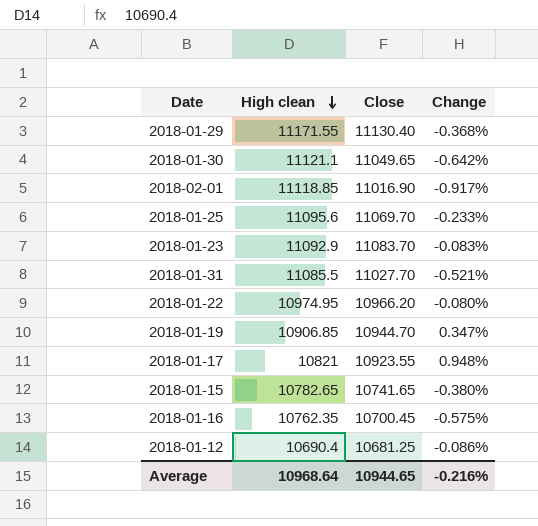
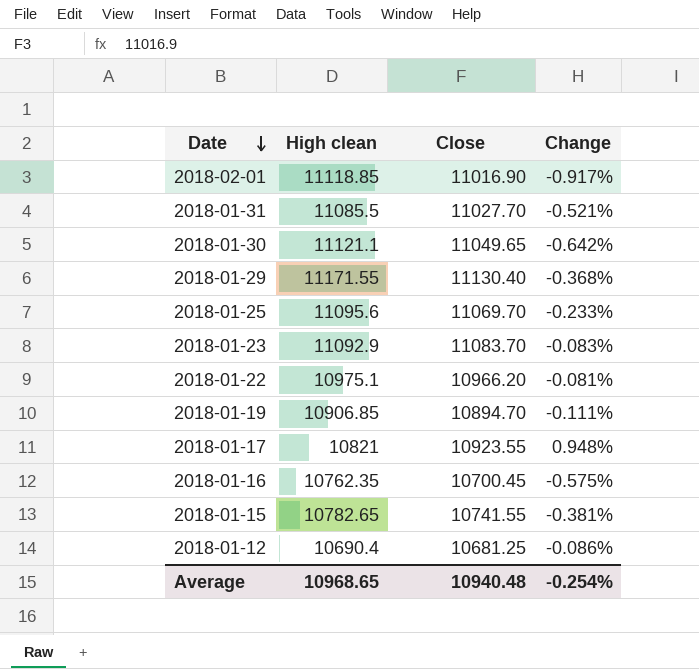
row order: High clean descending -> Date descending
2018-01-22 | High clean: 10974.95 -> 10975.1
2018-01-22 | Change: -0.080% -> -0.081%
2018-01-19 | Close: 10944.70 -> 10894.70
2018-01-19 | Change: 0.347% -> -0.111%
2018-01-15 | Close: 10741.65 -> 10741.55
2018-01-15 | Change: -0.380% -> -0.381%
Average | High clean: 10968.64 -> 10968.65
Average | Close: 10944.65 -> 10940.48
Average | Change: -0.216% -> -0.254%

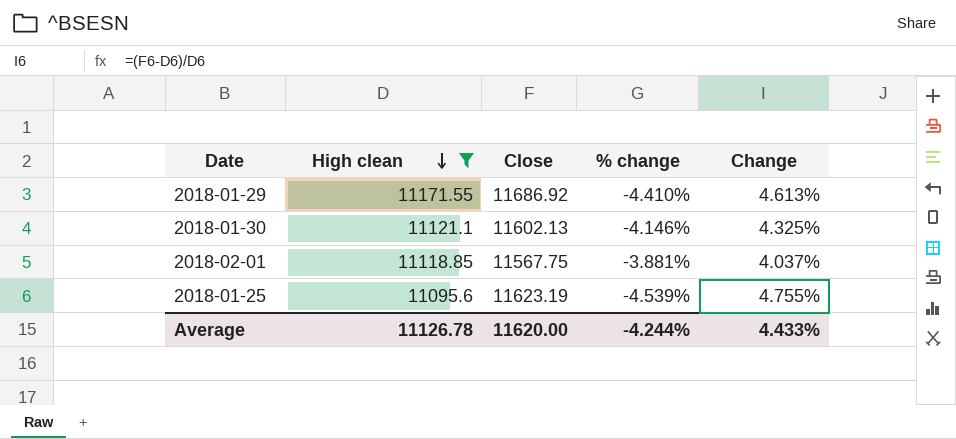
filter: none -> High clean >= 11095.6
row order: Date descending -> High clean descending
column % change | formula: none -> ([High clean] - [Close]) / [Close]
2018-01-29 | Close: 11130.40 -> 11686.92
2018-01-29 | Change: -0.368% -> 4.613%
2018-01-30 | Close: 11049.65 -> 11602.13
2018-01-30 | Change: -0.642% -> 4.325%
2018-02-01 | Close: 11016.90 -> 11567.75
2018-02-01 | Change: -0.917% -> 4.037%
2018-01-25 | Close: 11069.70 -> 11623.19
2018-01-25 | Change: -0.233% -> 4.755%
Average | High clean: 10968.65 -> 11126.78
Average | Close: 10940.48 -> 11620.00
Average | Change: -0.254% -> 4.433%

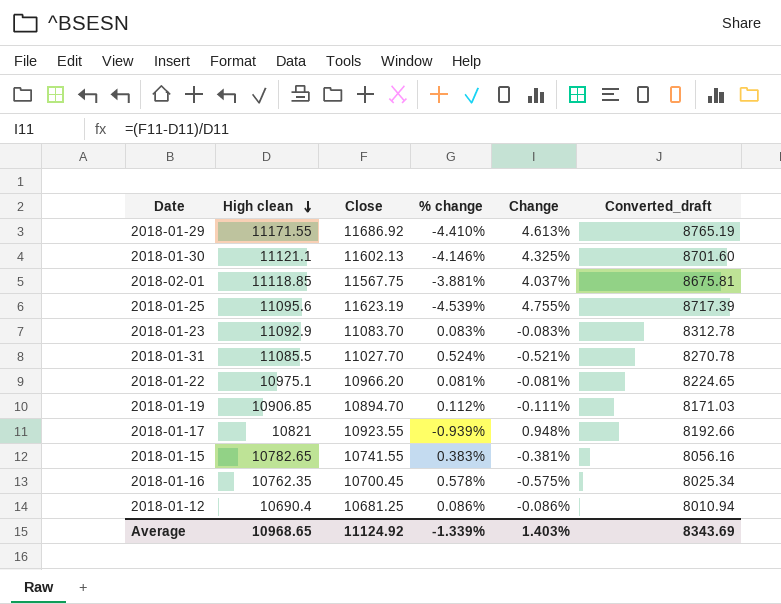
filter: High clean >= 11095.6 -> none
column Converted_draft | formula: none -> [Close] * 0.75
Average | High clean: 11126.78 -> 10968.65
Average | Close: 11620.00 -> 11124.92
Average | % change: -4.244% -> -1.339%
Average | Change: 4.433% -> 1.403%

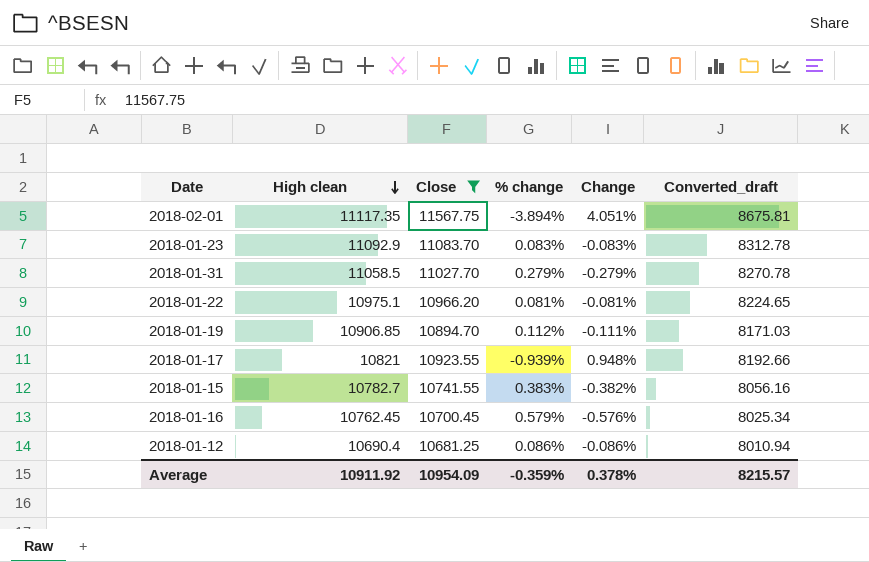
filter: none -> Close <= 11567.75
2018-02-01 | High clean: 11118.85 -> 11117.35
2018-02-01 | % change: -3.881% -> -3.894%
2018-02-01 | Change: 4.037% -> 4.051%
2018-01-31 | High clean: 11085.5 -> 11058.5
2018-01-31 | % change: 0.524% -> 0.279%
2018-01-31 | Change: -0.521% -> -0.279%
2018-01-15 | High clean: 10782.65 -> 10782.7
2018-01-15 | Change: -0.381% -> -0.382%
2018-01-16 | High clean: 10762.35 -> 10762.45
2018-01-16 | % change: 0.578% -> 0.579%
2018-01-16 | Change: -0.575% -> -0.576%
Average | High clean: 10968.65 -> 10911.92
Average | Close: 11124.92 -> 10954.09
Average | % change: -1.339% -> -0.359%
Average | Change: 1.403% -> 0.378%
Average | Converted_draft: 8343.69 -> 8215.57

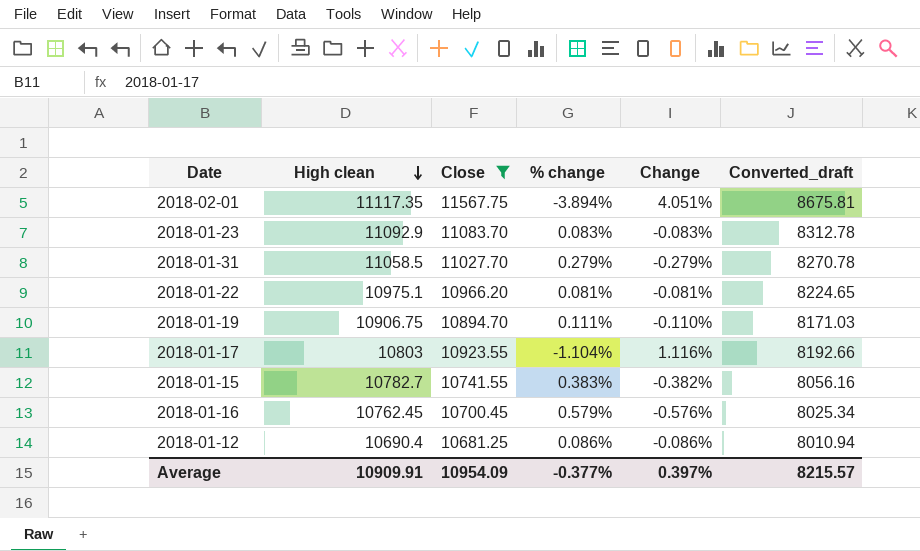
2018-01-19 | High clean: 10906.85 -> 10906.75
2018-01-19 | % change: 0.112% -> 0.111%
2018-01-19 | Change: -0.111% -> -0.110%
2018-01-17 | High clean: 10821 -> 10803
2018-01-17 | % change: -0.939% -> -1.104%
2018-01-17 | Change: 0.948% -> 1.116%
Average | High clean: 10911.92 -> 10909.91
Average | % change: -0.359% -> -0.377%
Average | Change: 0.378% -> 0.397%

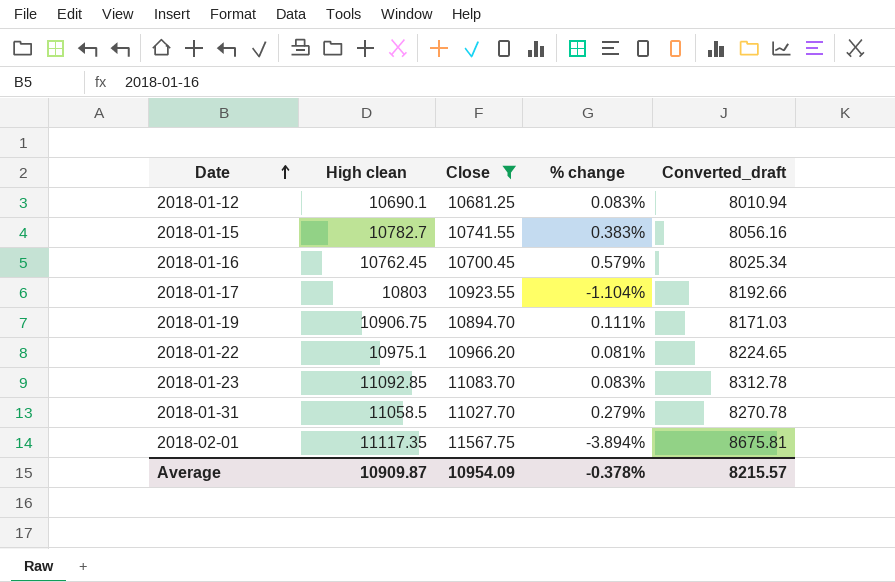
row order: High clean descending -> Date ascending
column Change | formula: ([Close] - [High clean]) / [High clean] -> none
2018-01-12 | High clean: 10690.4 -> 10690.1
2018-01-12 | % change: 0.086% -> 0.083%
2018-01-23 | High clean: 11092.9 -> 11092.85
Average | High clean: 10909.91 -> 10909.87
Average | % change: -0.377% -> -0.378%

